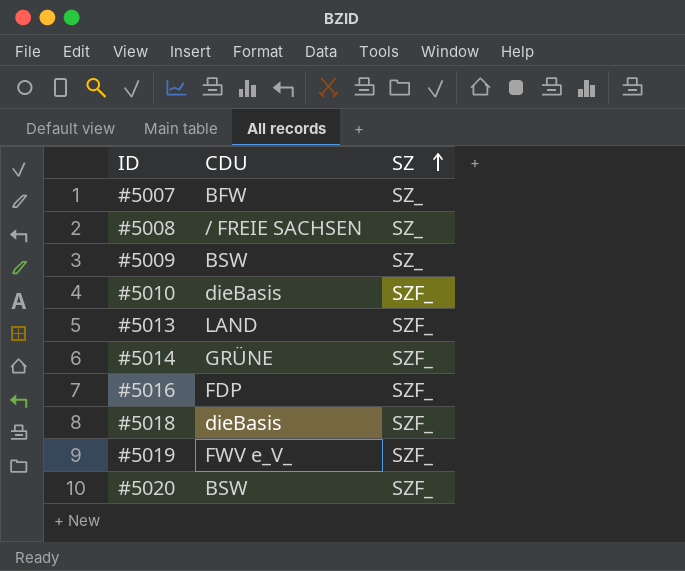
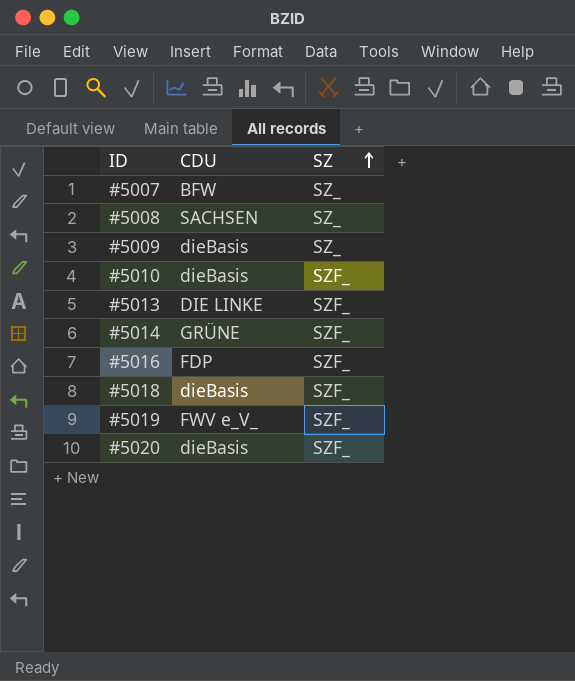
#5008 | CDU: / FREIE SACHSEN -> SACHSEN
#5009 | CDU: BSW -> dieBasis
#5013 | CDU: LAND -> DIE LINKE
#5020 | CDU: BSW -> dieBasis

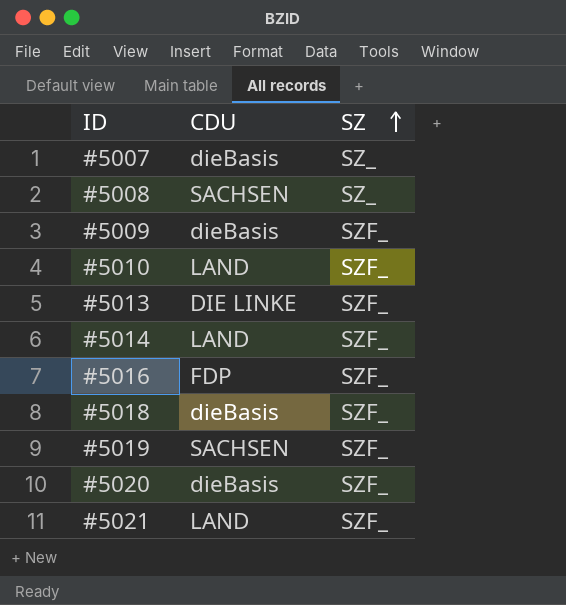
#5007 | CDU: BFW -> dieBasis
#5009 | SZ: SZ_ -> SZF_
#5010 | CDU: dieBasis -> LAND
#5014 | CDU: GRÜNE -> LAND
#5019 | CDU: FWV e_V_ -> SACHSEN
row #5021: none -> LAND | SZF_

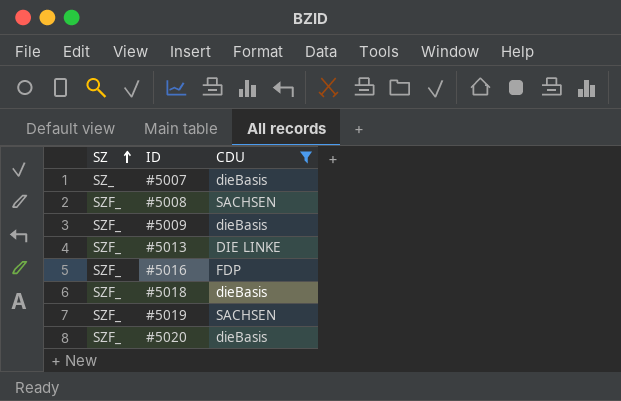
filter: none -> CDU != LAND
column SZ | position: 3 -> 1
#5008 | SZ: SZ_ -> SZF_

